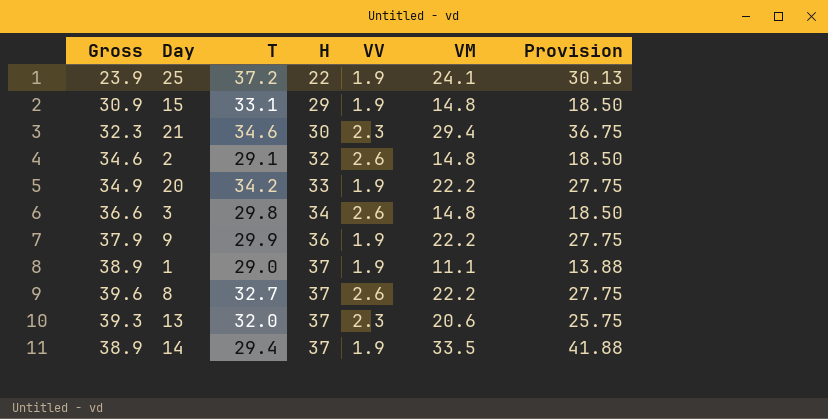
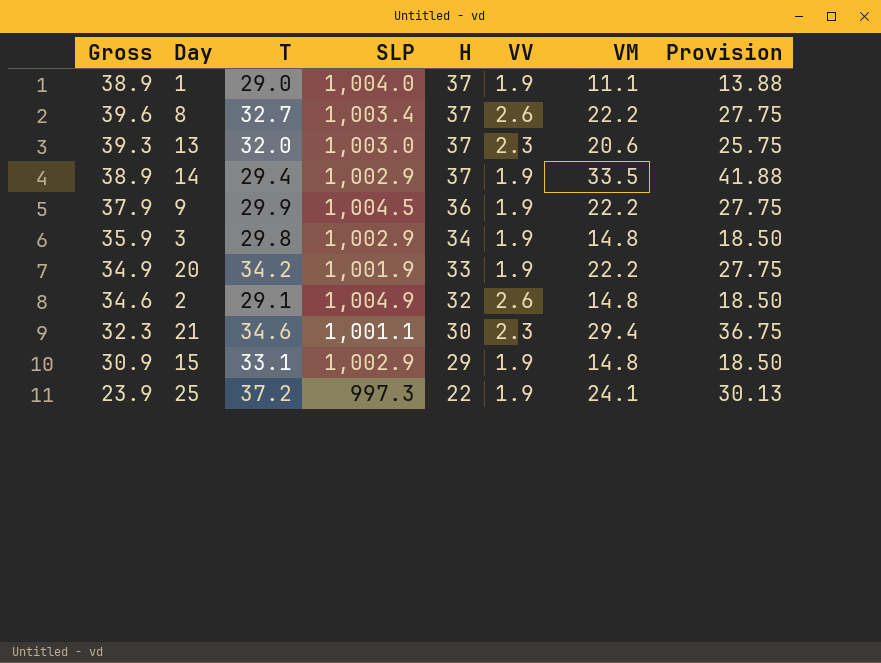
row order: H ascending -> H descending
column SLP | position: none -> 4
3 | Gross: 36.6 -> 35.9
3 | VV: 2.6 -> 1.9

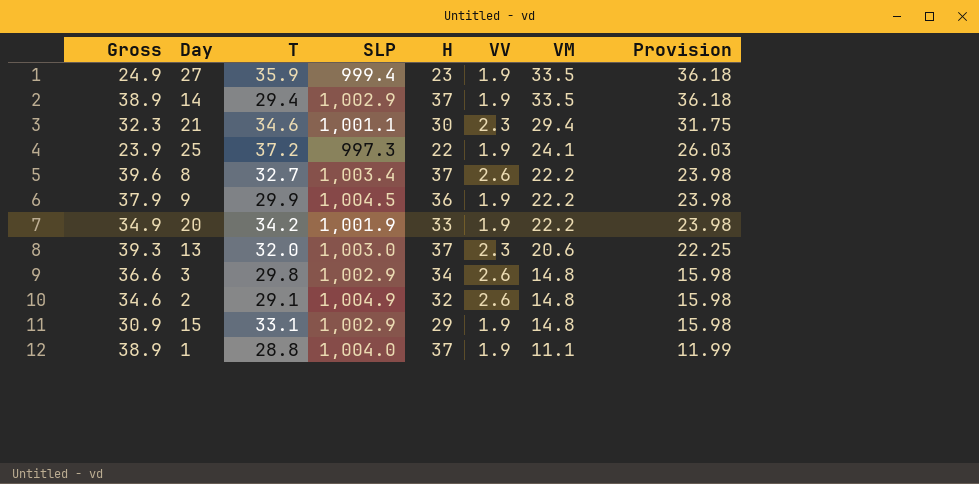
row order: H descending -> VM descending
column Provision | formula: [VM] * 1.25 -> [VM] * 1.08
row 27: none -> 24.9 | 35.9 | 999.4 | 23 | 1.9 | 33.5 | 36.18
3 | Gross: 35.9 -> 36.6
3 | VV: 1.9 -> 2.6
1 | T: 29.0 -> 28.8

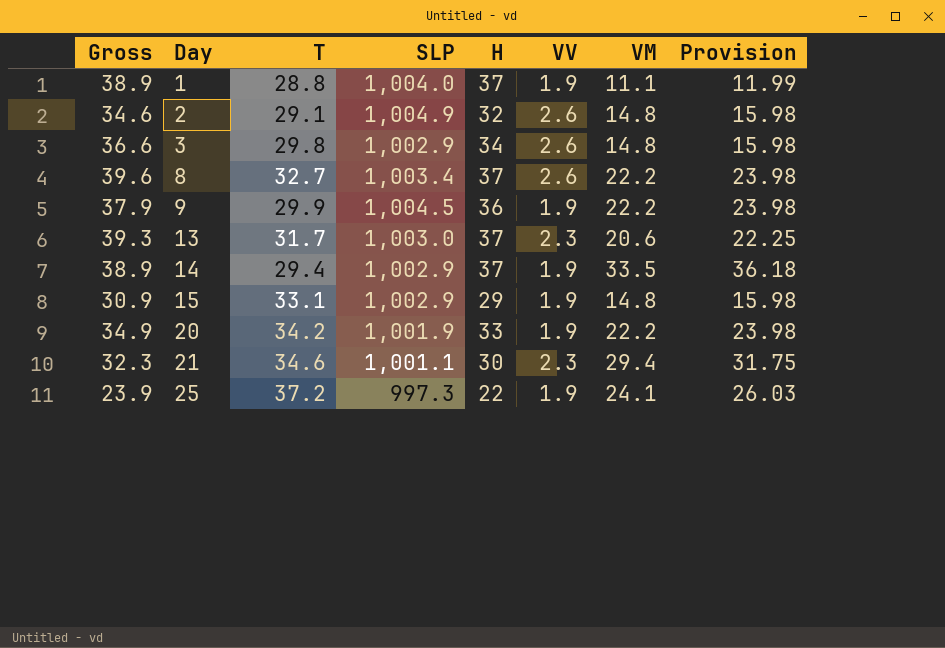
row order: VM descending -> Day ascending
row 27: 24.9 | 35.9 | 999.4 | 23 | 1.9 | 33.5 | 36.18 -> none
13 | T: 32.0 -> 31.7

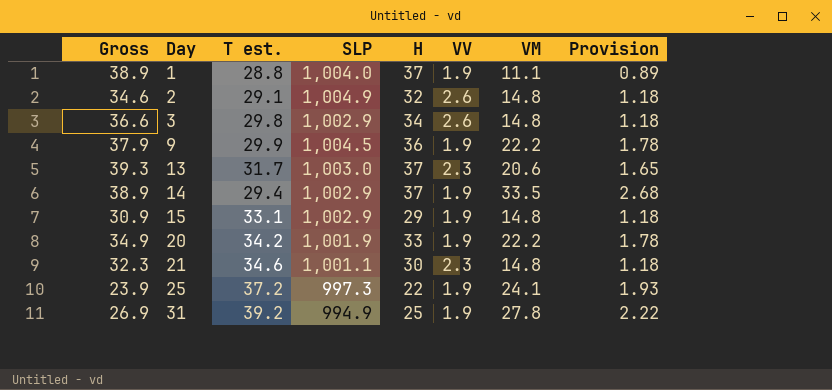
column name: T -> T est.
column Provision | formula: [VM] * 1.08 -> [VM] * 0.08
row 8: 39.6 | 32.7 | 1,003.4 | 37 | 2.6 | 22.2 | 23.98 -> none
21 | VM: 29.4 -> 14.8
row 31: none -> 26.9 | 39.2 | 994.9 | 25 | 1.9 | 27.8 | 2.22

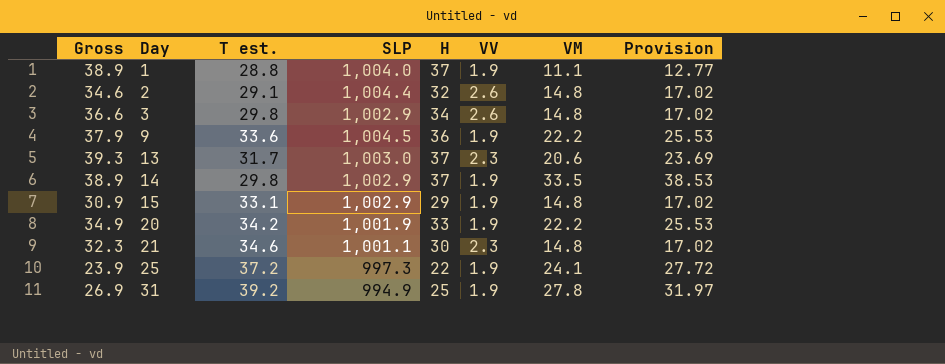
column Provision | formula: [VM] * 0.08 -> [VM] * 1.15
2 | SLP: 1,004.9 -> 1,004.4
9 | T est.: 29.9 -> 33.6
14 | T est.: 29.4 -> 29.8

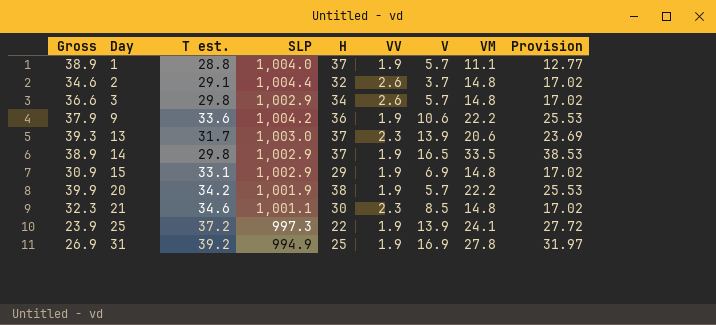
column V | position: none -> 7
9 | SLP: 1,004.5 -> 1,004.2
20 | Gross: 34.9 -> 39.9
20 | H: 33 -> 38

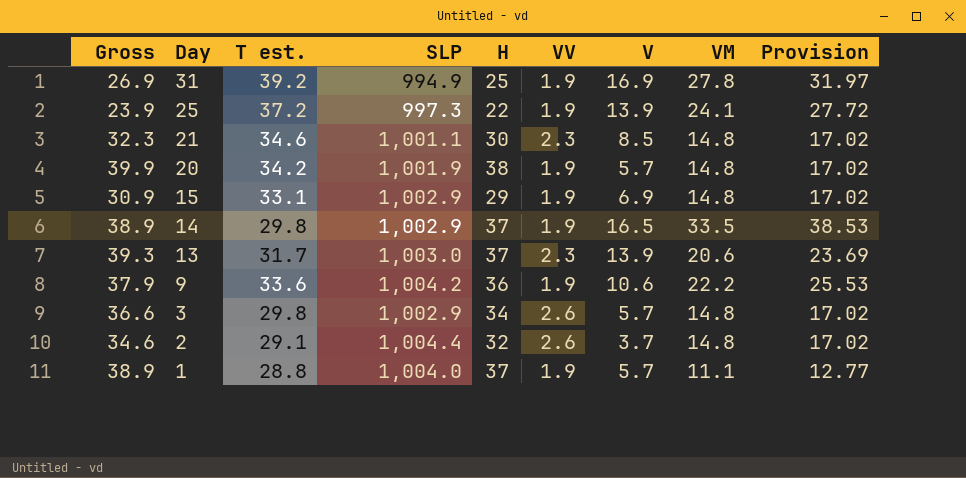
row order: Day ascending -> Day descending
20 | VM: 22.2 -> 14.8
20 | Provision: 25.53 -> 17.02

